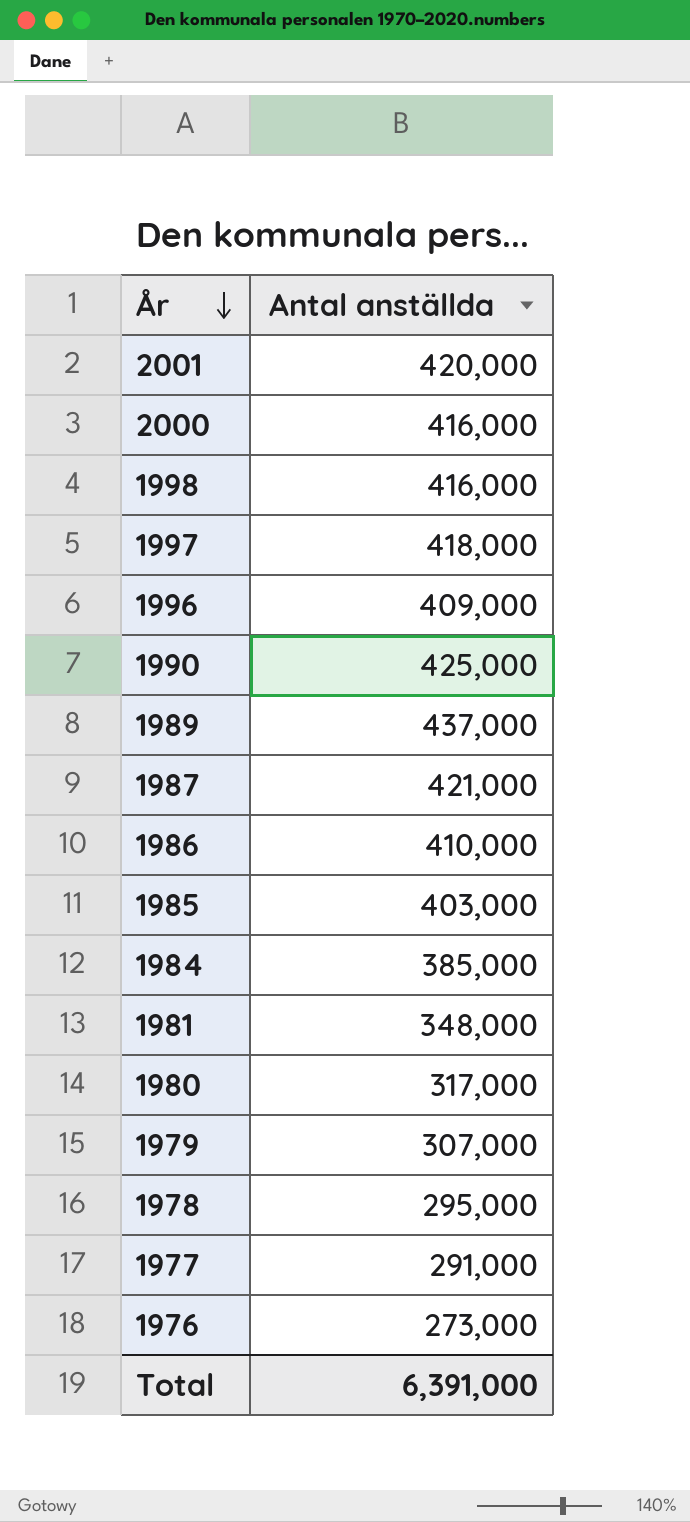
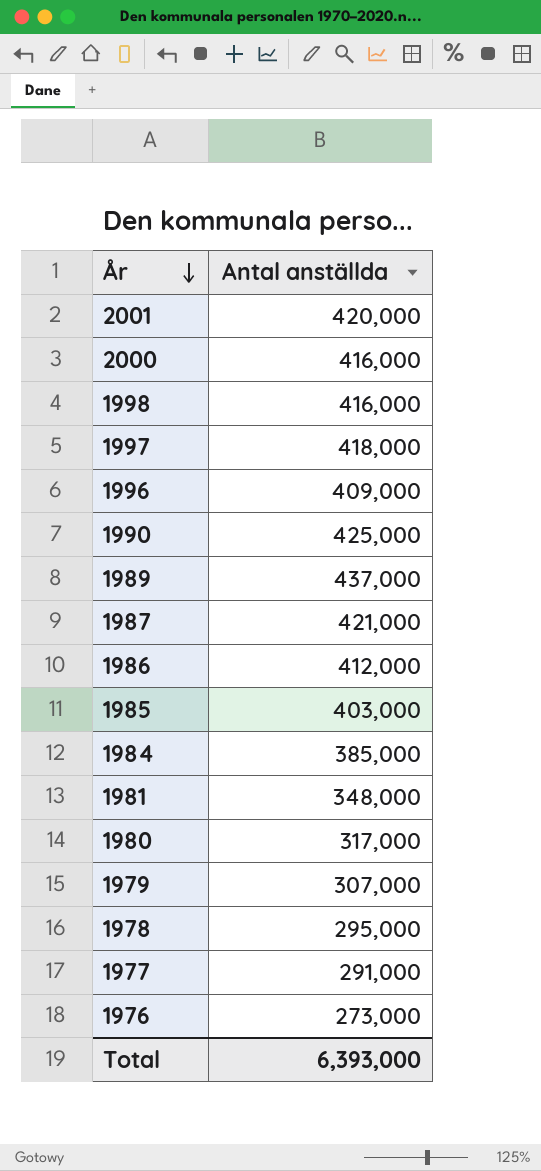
1986 | Antal anställda: 410,000 -> 412,000
Total | Antal anställda: 6,391,000 -> 6,393,000

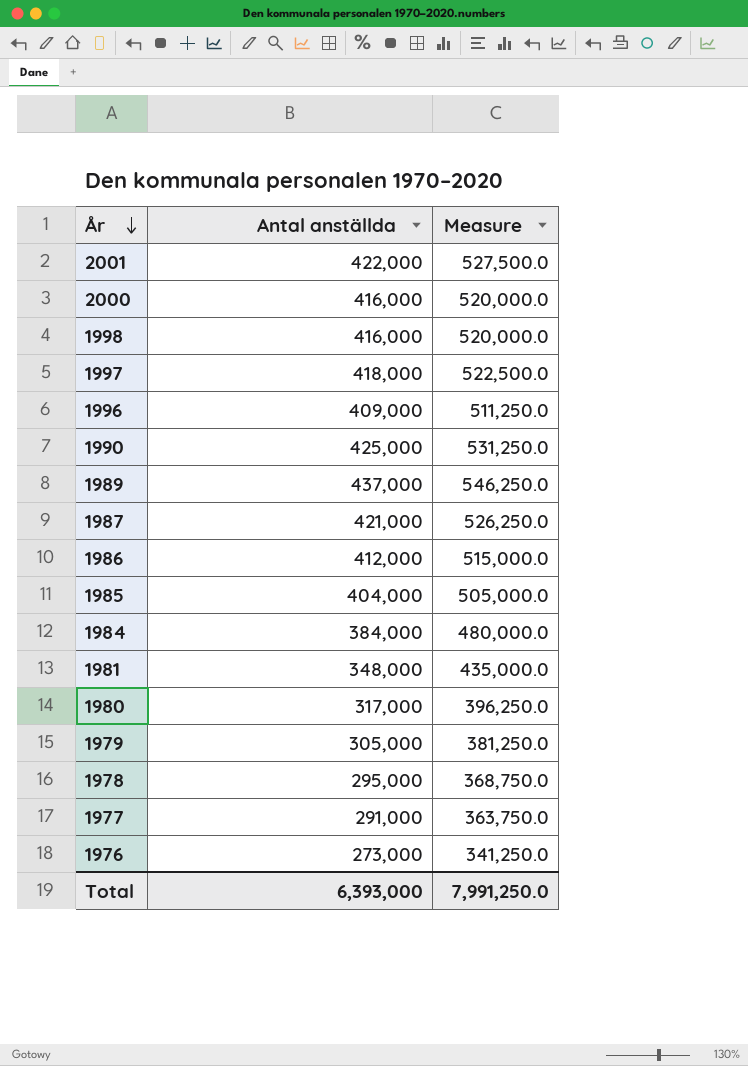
column Measure | formula: none -> [Antal anställda] * 1.25
2001 | Antal anställda: 420,000 -> 422,000
1985 | Antal anställda: 403,000 -> 404,000
1984 | Antal anställda: 385,000 -> 384,000
1979 | Antal anställda: 307,000 -> 305,000

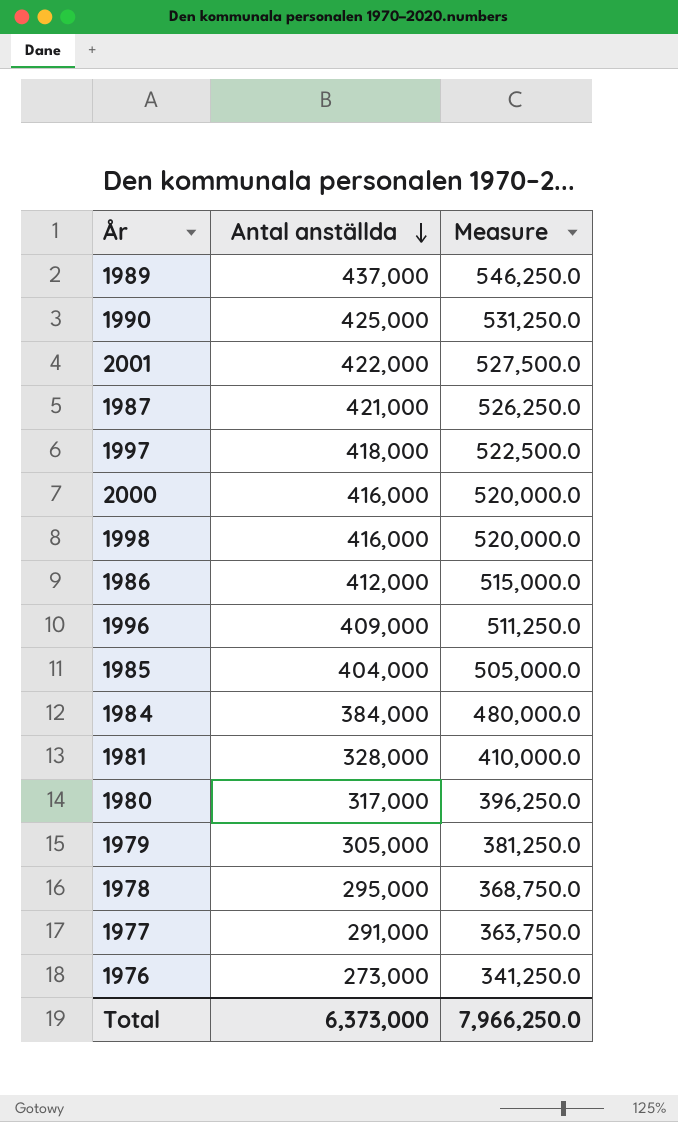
row order: År descending -> Antal anställda descending
1981 | Antal anställda: 348,000 -> 328,000
1981 | Measure: 435,000.0 -> 410,000.0
Total | Antal anställda: 6,393,000 -> 6,373,000
Total | Measure: 7,991,250.0 -> 7,966,250.0

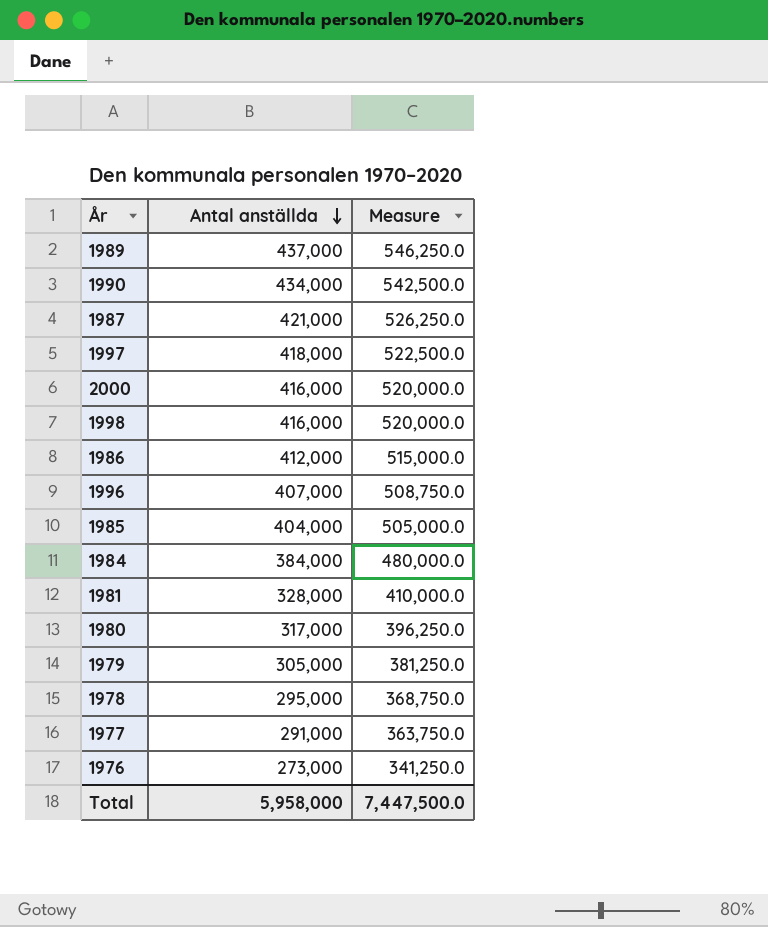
row 2001: 422,000 | 527,500.0 -> none
1990 | Antal anställda: 425,000 -> 434,000
1990 | Measure: 531,250.0 -> 542,500.0
1996 | Antal anställda: 409,000 -> 407,000
1996 | Measure: 511,250.0 -> 508,750.0
Total | Antal anställda: 6,373,000 -> 5,958,000
Total | Measure: 7,966,250.0 -> 7,447,500.0

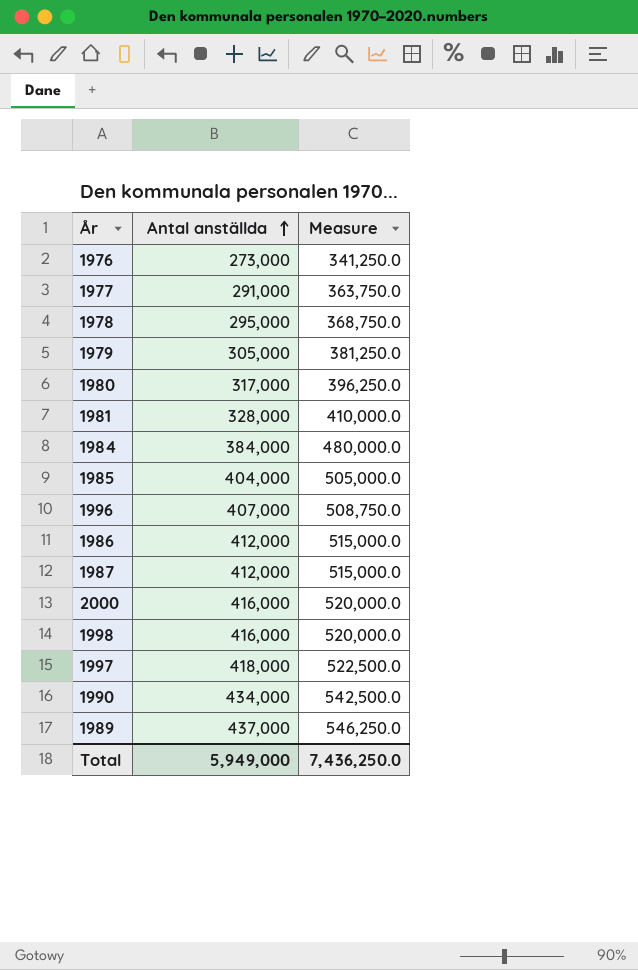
row order: Antal anställda descending -> Antal anställda ascending
1987 | Antal anställda: 421,000 -> 412,000
1987 | Measure: 526,250.0 -> 515,000.0
Total | Antal anställda: 5,958,000 -> 5,949,000
Total | Measure: 7,447,500.0 -> 7,436,250.0

